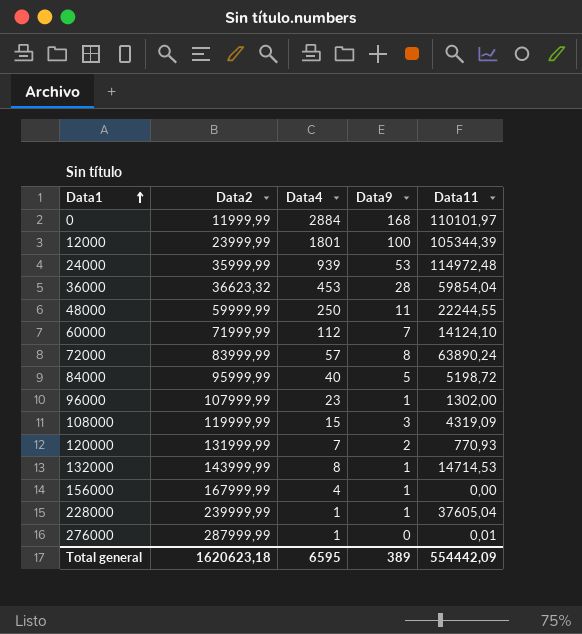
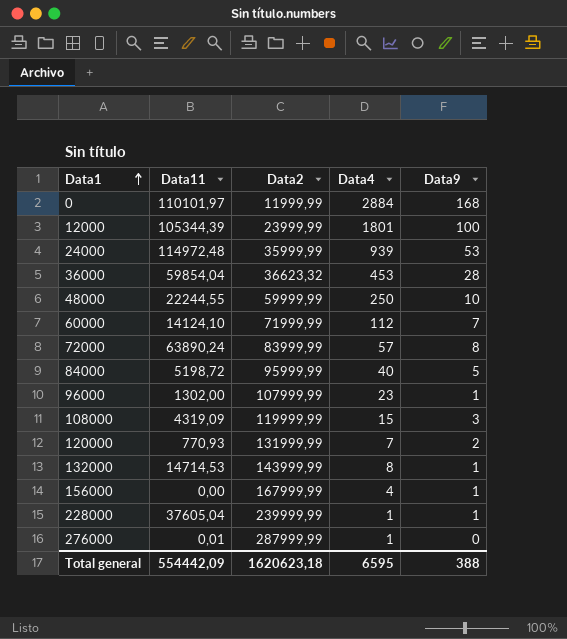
column Data11 | position: 5 -> 2
48000 | Data9: 11 -> 10
Total general | Data9: 389 -> 388

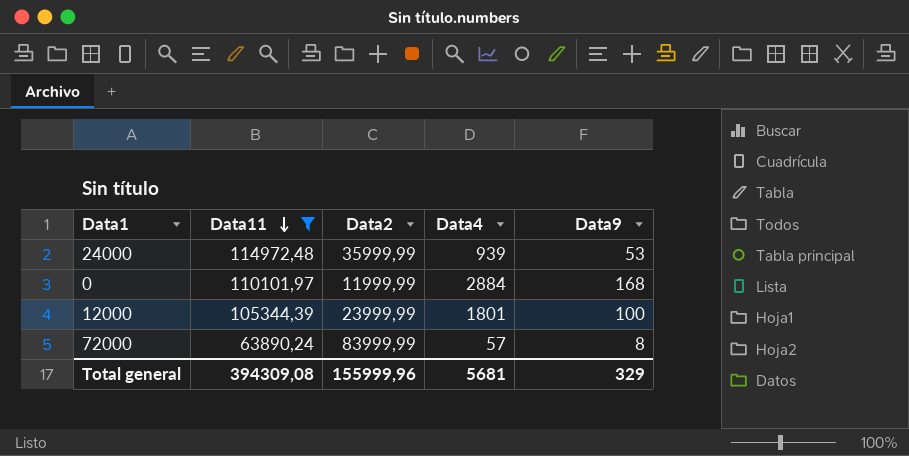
filter: none -> Data11 >= 63890,24
row order: Data1 ascending -> Data11 descending
Total general | Data11: 554442,09 -> 394309,08
Total general | Data2: 1620623,18 -> 155999,96
Total general | Data4: 6595 -> 5681
Total general | Data9: 388 -> 329

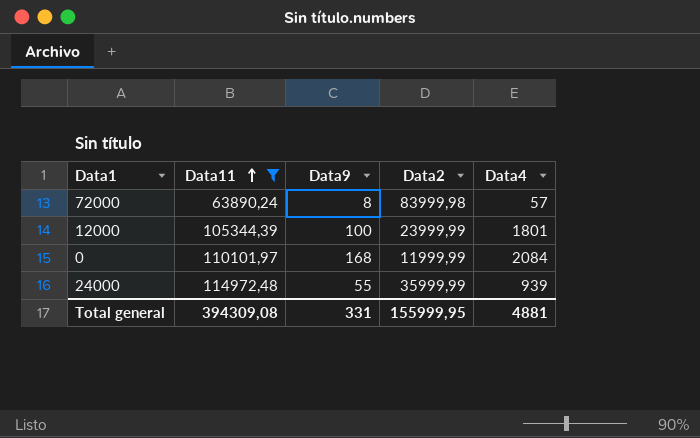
row order: Data11 descending -> Data11 ascending
column Data9 | position: 5 -> 3
72000 | Data2: 83999,99 -> 83999,98
0 | Data4: 2884 -> 2084
24000 | Data9: 53 -> 55
Total general | Data9: 329 -> 331
Total general | Data2: 155999,96 -> 155999,95
Total general | Data4: 5681 -> 4881

